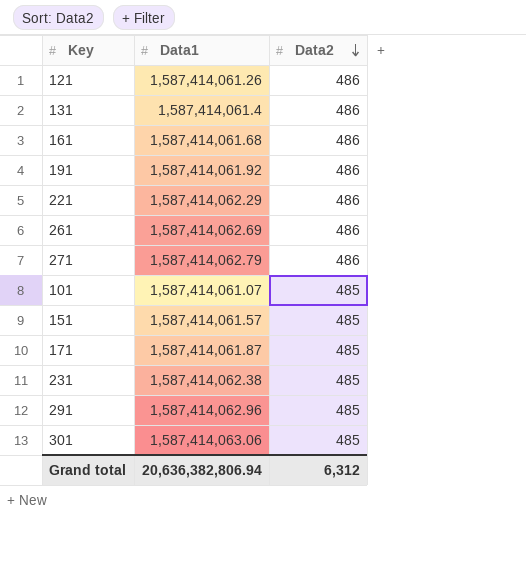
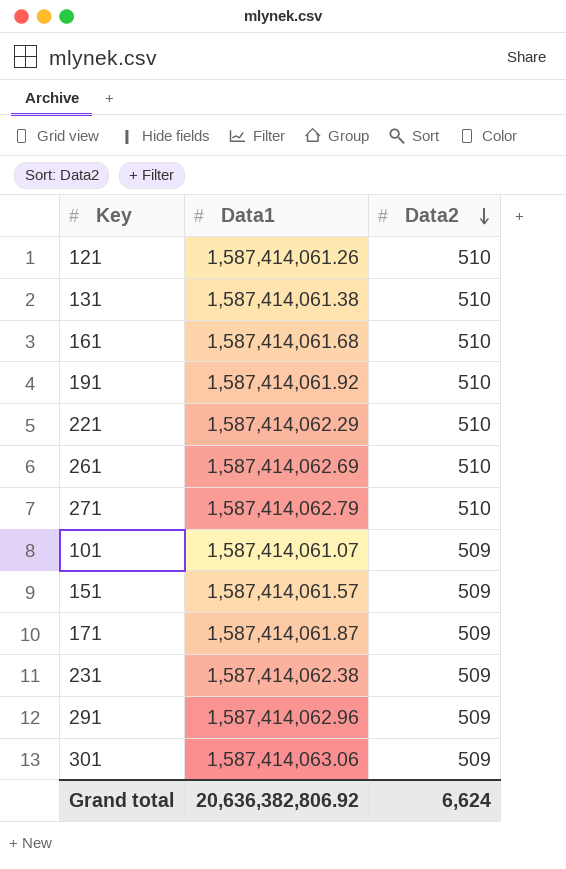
121 | Data2: 486 -> 510
131 | Data1: 1,587,414,061.4 -> 1,587,414,061.38
131 | Data2: 486 -> 510
161 | Data2: 486 -> 510
191 | Data2: 486 -> 510
221 | Data2: 486 -> 510
261 | Data2: 486 -> 510
271 | Data2: 486 -> 510
101 | Data2: 485 -> 509
151 | Data2: 485 -> 509
171 | Data2: 485 -> 509
231 | Data2: 485 -> 509
291 | Data2: 485 -> 509
301 | Data2: 485 -> 509
Grand total | Data1: 20,636,382,806.94 -> 20,636,382,806.92
Grand total | Data2: 6,312 -> 6,624

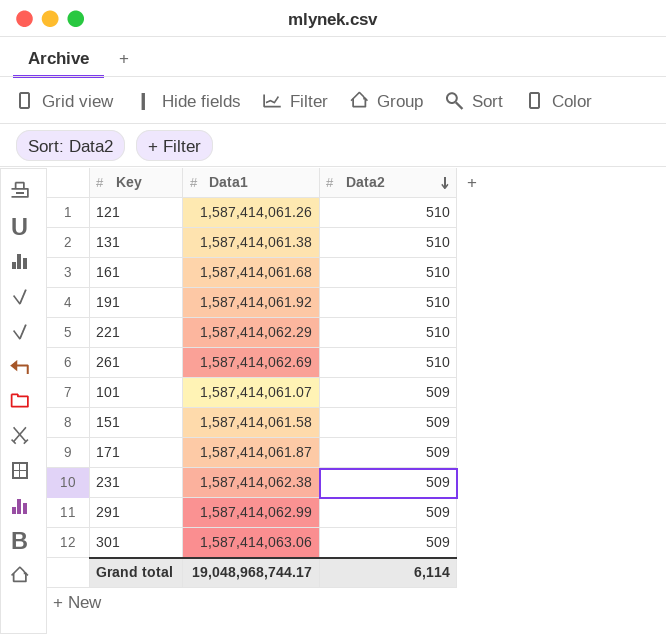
row 271: 1,587,414,062.79 | 510 -> none
151 | Data1: 1,587,414,061.57 -> 1,587,414,061.58
291 | Data1: 1,587,414,062.96 -> 1,587,414,062.99
Grand total | Data1: 20,636,382,806.92 -> 19,048,968,744.17
Grand total | Data2: 6,624 -> 6,114

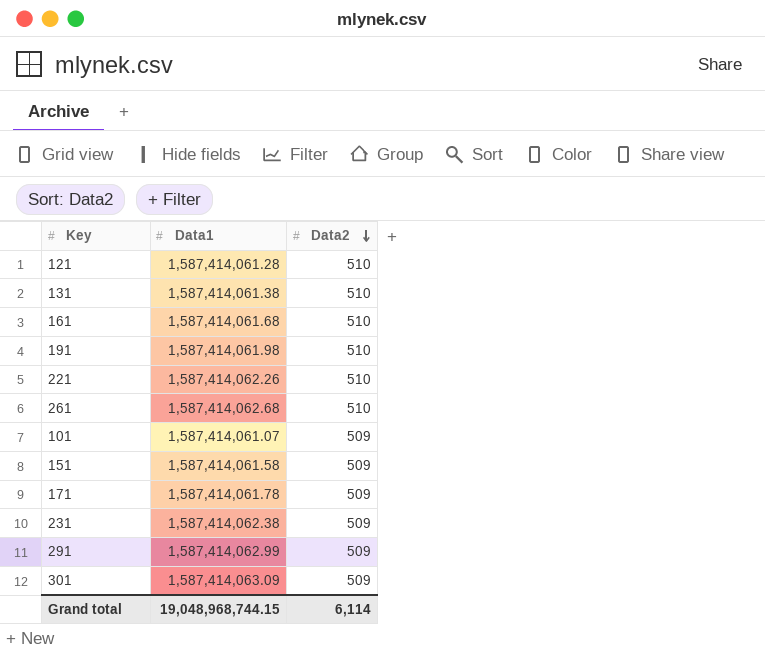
121 | Data1: 1,587,414,061.26 -> 1,587,414,061.28
191 | Data1: 1,587,414,061.92 -> 1,587,414,061.98
221 | Data1: 1,587,414,062.29 -> 1,587,414,062.26
261 | Data1: 1,587,414,062.69 -> 1,587,414,062.68
171 | Data1: 1,587,414,061.87 -> 1,587,414,061.78
301 | Data1: 1,587,414,063.06 -> 1,587,414,063.09
Grand total | Data1: 19,048,968,744.17 -> 19,048,968,744.15

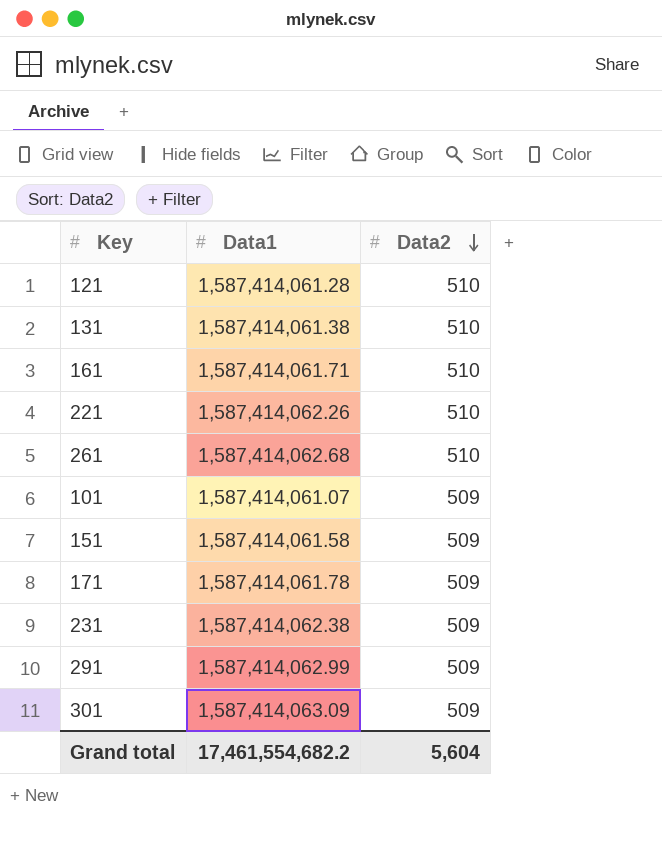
row 191: 1,587,414,061.98 | 510 -> none
161 | Data1: 1,587,414,061.68 -> 1,587,414,061.71
Grand total | Data1: 19,048,968,744.15 -> 17,461,554,682.2
Grand total | Data2: 6,114 -> 5,604

